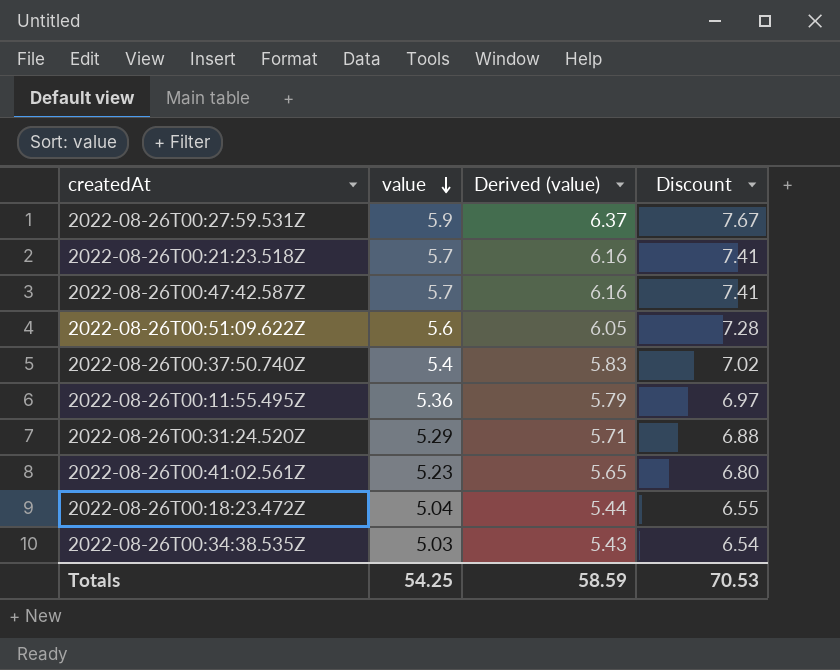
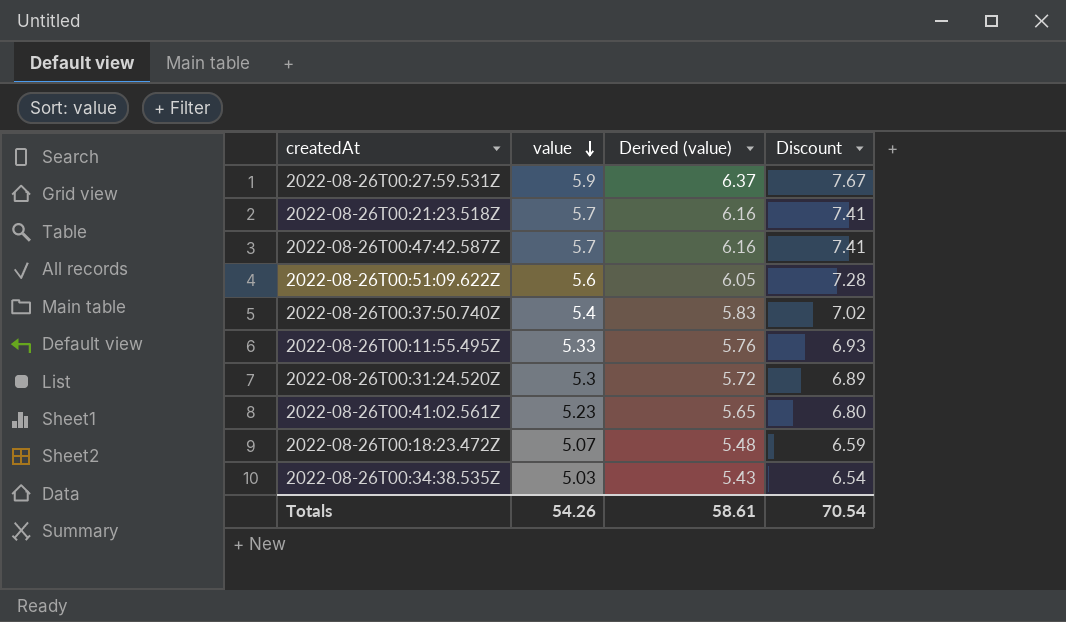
2022-08-26T00:11:55.495Z | value: 5.36 -> 5.33
2022-08-26T00:11:55.495Z | Derived (value): 5.79 -> 5.76
2022-08-26T00:11:55.495Z | Discount: 6.97 -> 6.93
2022-08-26T00:31:24.520Z | value: 5.29 -> 5.3
2022-08-26T00:31:24.520Z | Derived (value): 5.71 -> 5.72
2022-08-26T00:31:24.520Z | Discount: 6.88 -> 6.89
2022-08-26T00:18:23.472Z | value: 5.04 -> 5.07
2022-08-26T00:18:23.472Z | Derived (value): 5.44 -> 5.48
2022-08-26T00:18:23.472Z | Discount: 6.55 -> 6.59
Totals | value: 54.25 -> 54.26
Totals | Derived (value): 58.59 -> 58.61
Totals | Discount: 70.53 -> 70.54

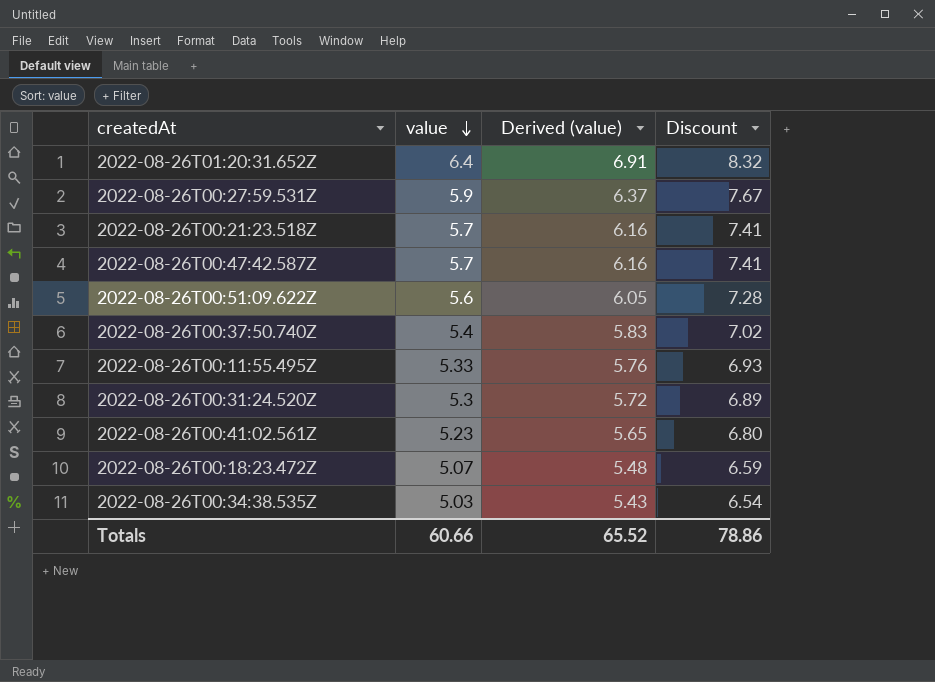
row 2022-08-26T01:20:31.652Z: none -> 6.4 | 6.91 | 8.32
Totals | value: 54.26 -> 60.66
Totals | Derived (value): 58.61 -> 65.52
Totals | Discount: 70.54 -> 78.86

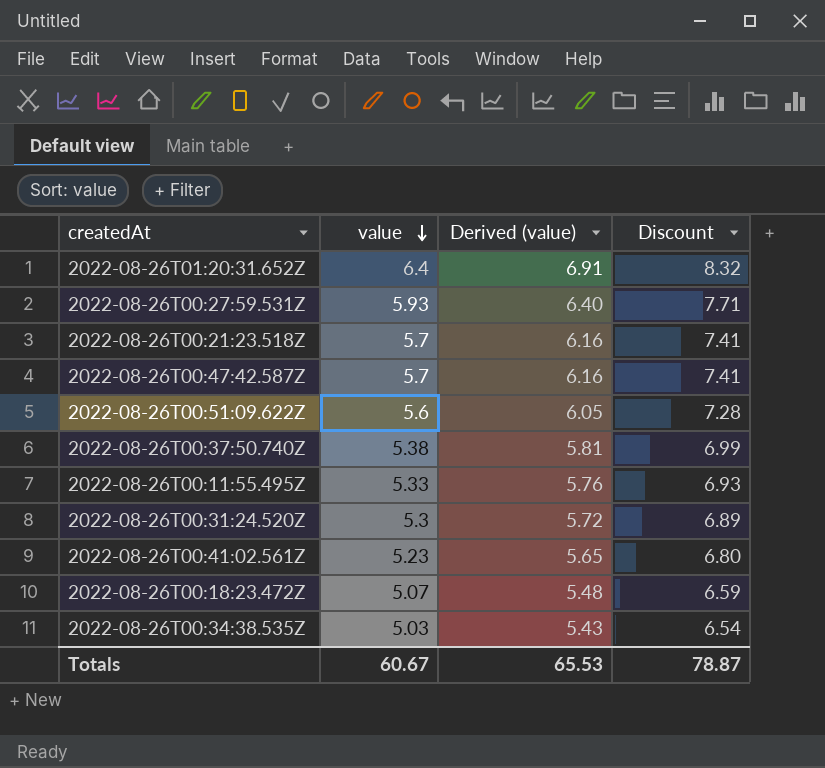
2022-08-26T00:27:59.531Z | value: 5.9 -> 5.93
2022-08-26T00:27:59.531Z | Derived (value): 6.37 -> 6.40
2022-08-26T00:27:59.531Z | Discount: 7.67 -> 7.71
2022-08-26T00:37:50.740Z | value: 5.4 -> 5.38
2022-08-26T00:37:50.740Z | Derived (value): 5.83 -> 5.81
2022-08-26T00:37:50.740Z | Discount: 7.02 -> 6.99
Totals | value: 60.66 -> 60.67
Totals | Derived (value): 65.52 -> 65.53
Totals | Discount: 78.86 -> 78.87

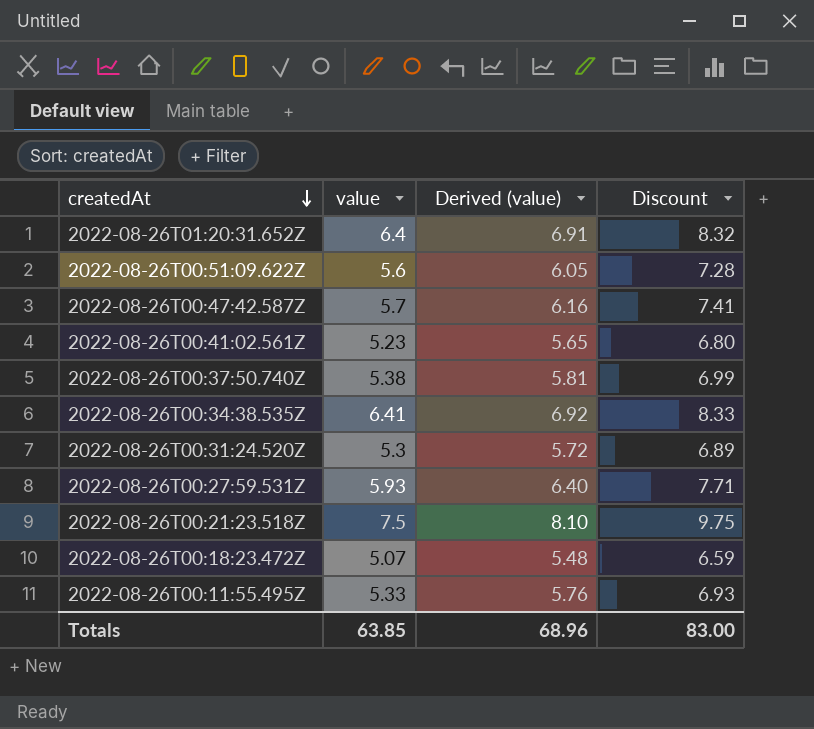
row order: value descending -> createdAt descending
2022-08-26T00:34:38.535Z | value: 5.03 -> 6.41
2022-08-26T00:34:38.535Z | Derived (value): 5.43 -> 6.92
2022-08-26T00:34:38.535Z | Discount: 6.54 -> 8.33
2022-08-26T00:21:23.518Z | value: 5.7 -> 7.5
2022-08-26T00:21:23.518Z | Derived (value): 6.16 -> 8.10
2022-08-26T00:21:23.518Z | Discount: 7.41 -> 9.75
Totals | value: 60.67 -> 63.85
Totals | Derived (value): 65.53 -> 68.96
Totals | Discount: 78.87 -> 83.00

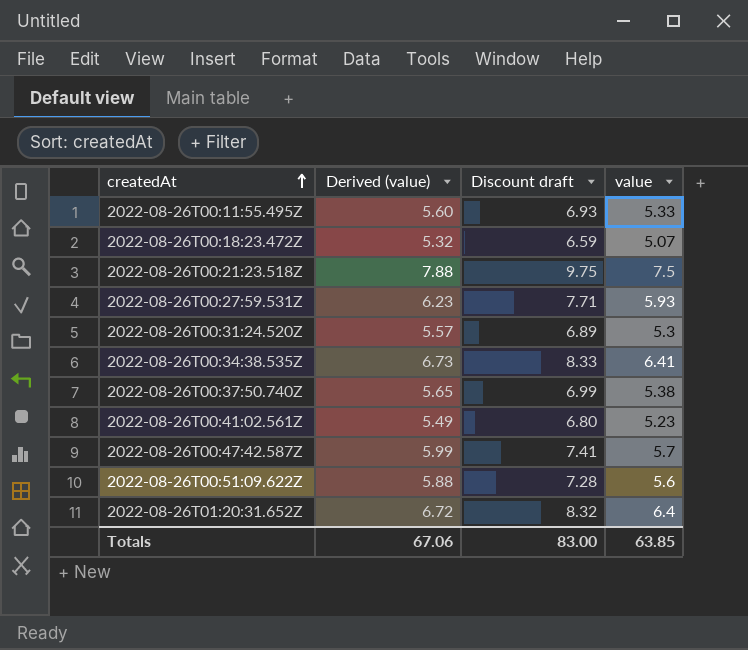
row order: createdAt descending -> createdAt ascending
column Derived (value) | formula: [value] * 1.08 -> [value] * 1.05
column name: Discount -> Discount draft
column value | position: 2 -> 4
Totals | Derived (value): 68.96 -> 67.06

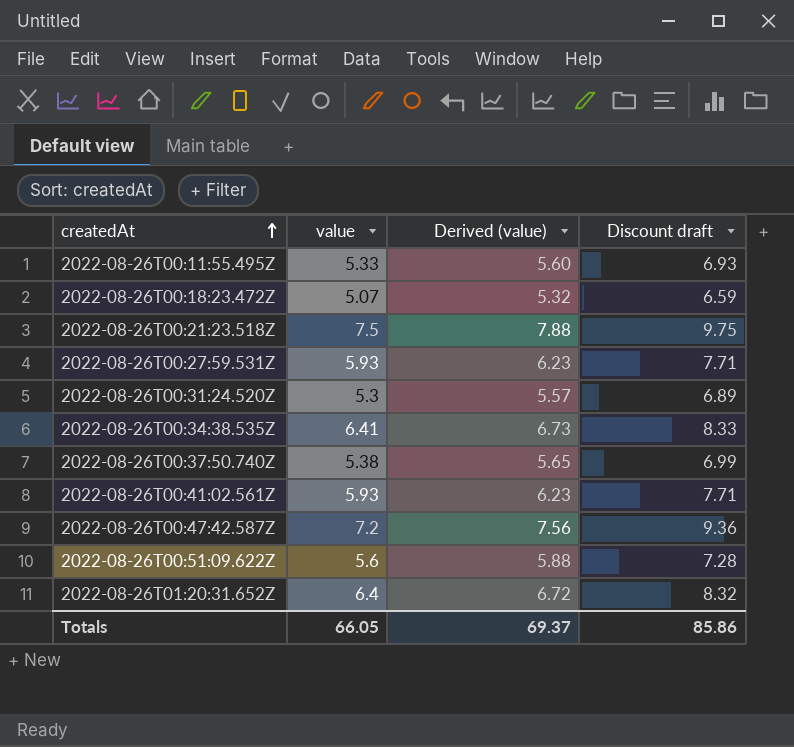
column value | position: 4 -> 2
2022-08-26T00:41:02.561Z | value: 5.23 -> 5.93
2022-08-26T00:41:02.561Z | Derived (value): 5.49 -> 6.23
2022-08-26T00:41:02.561Z | Discount draft: 6.80 -> 7.71
2022-08-26T00:47:42.587Z | value: 5.7 -> 7.2
2022-08-26T00:47:42.587Z | Derived (value): 5.99 -> 7.56
2022-08-26T00:47:42.587Z | Discount draft: 7.41 -> 9.36
Totals | value: 63.85 -> 66.05
Totals | Derived (value): 67.06 -> 69.37
Totals | Discount draft: 83.00 -> 85.86

